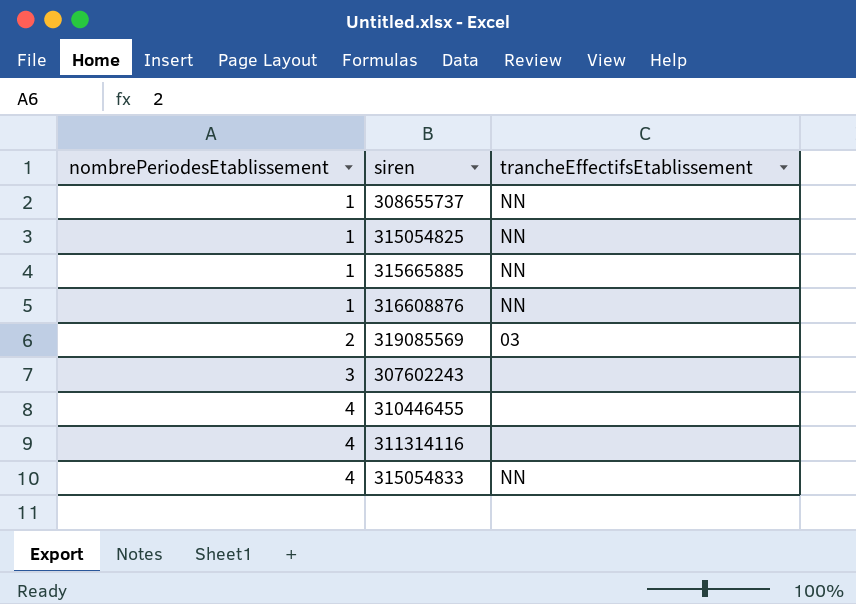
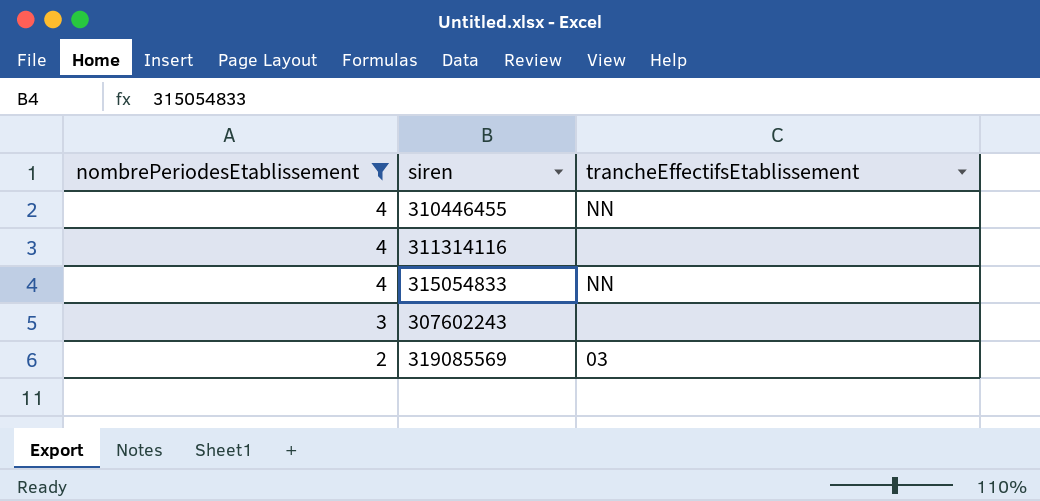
filter: none -> nombrePeriodesEtablissement != 1
row order: nombrePeriodesEtablissement ascending -> nombrePeriodesEtablissement descending
310446455 | trancheEffectifsEtablissement: none -> NN

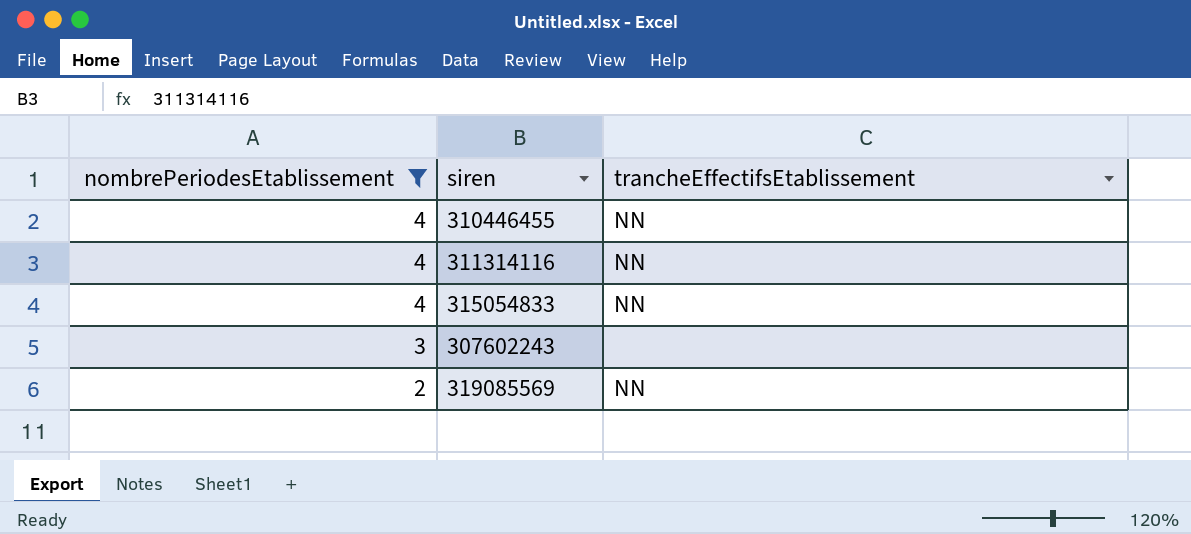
311314116 | trancheEffectifsEtablissement: none -> NN
319085569 | trancheEffectifsEtablissement: 03 -> NN

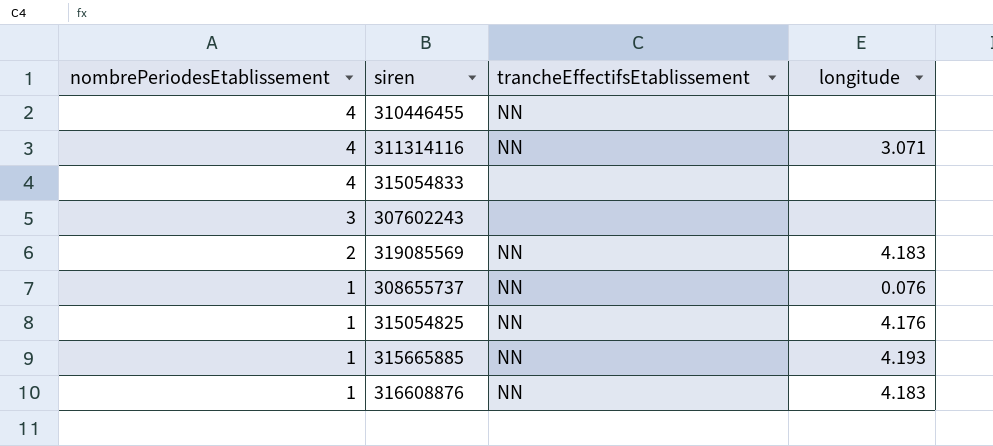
filter: nombrePeriodesEtablissement != 1 -> none
column longitude | position: none -> 4
315054833 | trancheEffectifsEtablissement: NN -> none

